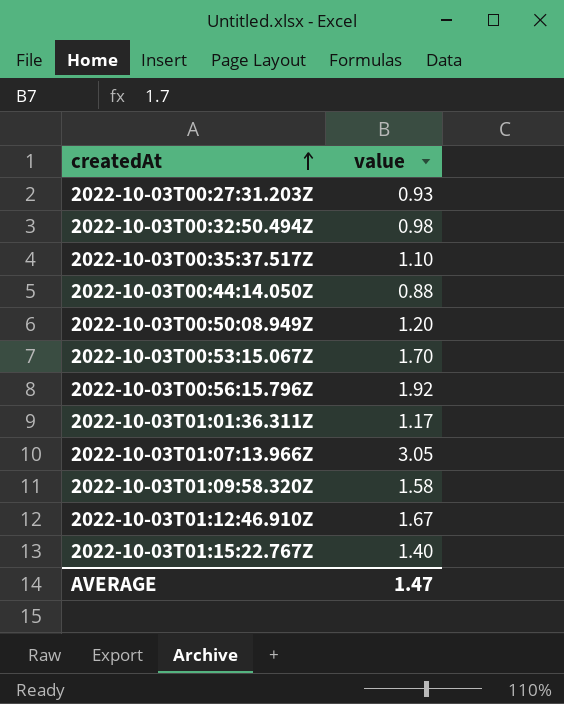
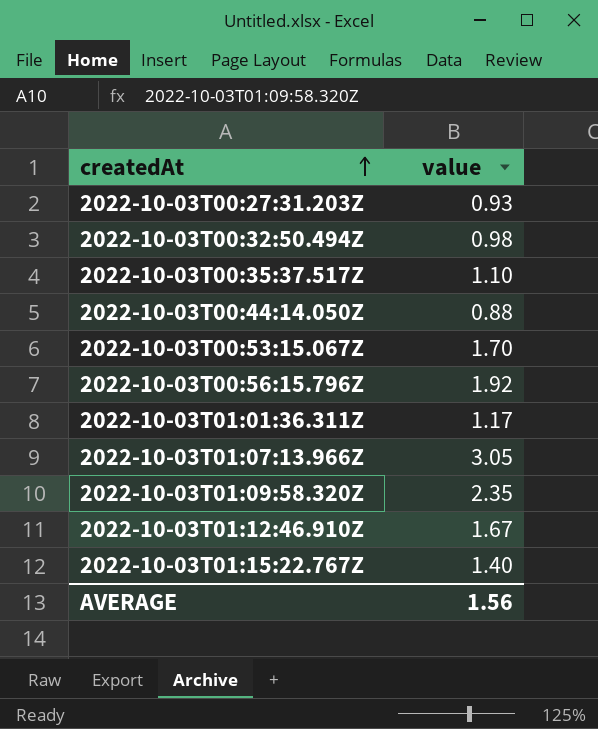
row 2022-10-03T00:50:08.949Z: 1.20 -> none
2022-10-03T01:09:58.320Z | value: 1.58 -> 2.35
AVERAGE | value: 1.47 -> 1.56

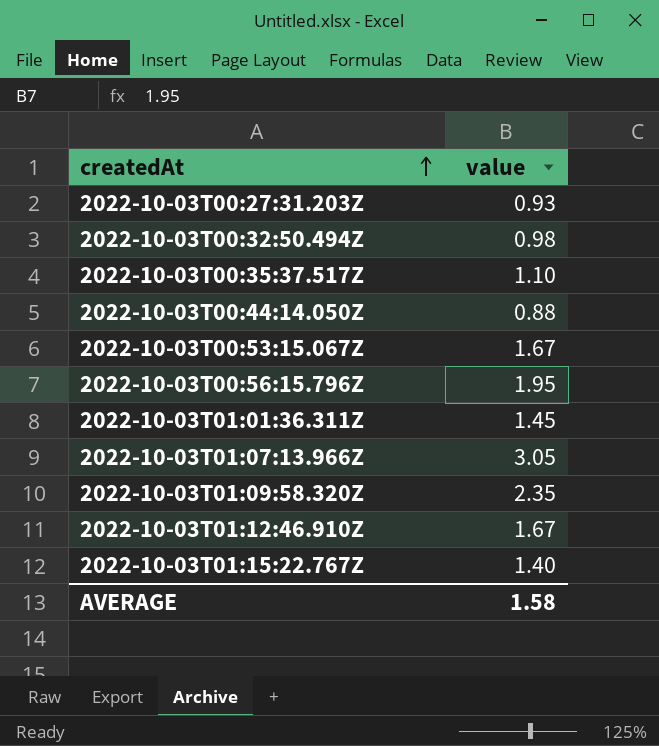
2022-10-03T00:53:15.067Z | value: 1.70 -> 1.67
2022-10-03T00:56:15.796Z | value: 1.92 -> 1.95
2022-10-03T01:01:36.311Z | value: 1.17 -> 1.45
AVERAGE | value: 1.56 -> 1.58

